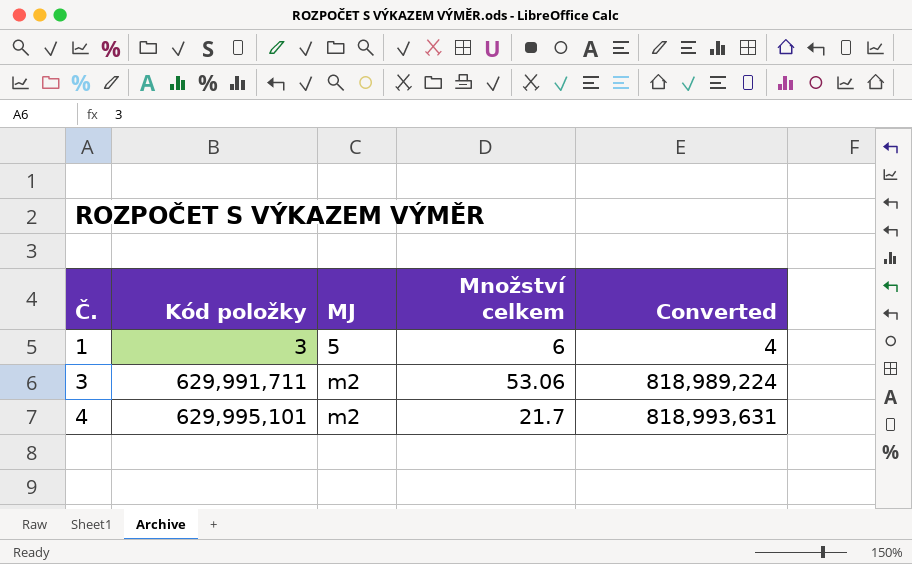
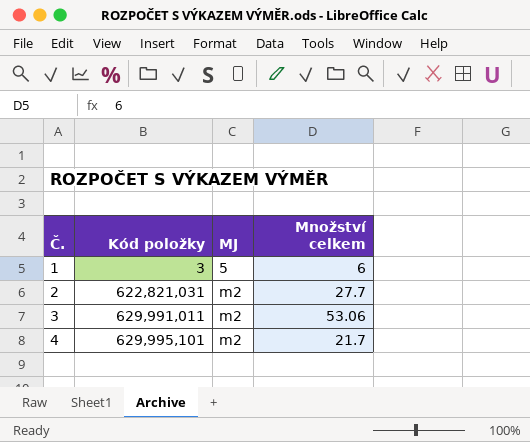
column Converted | formula: [Kód položky] * 1.3 -> none
row 2: none -> 622,821,031 | m2 | 27.7
3 | Kód položky: 629,991,711 -> 629,991,011

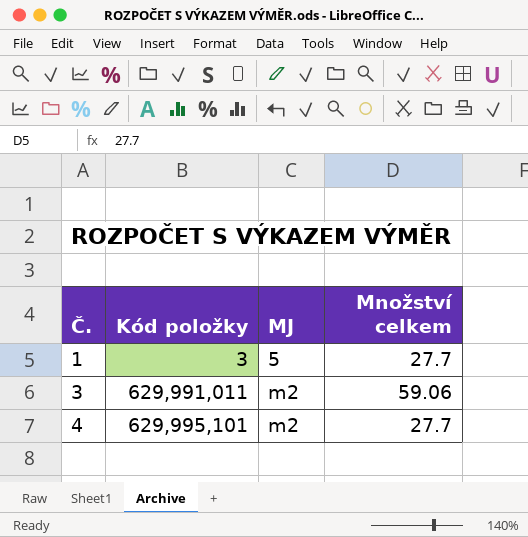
row 2: 622,821,031 | m2 | 27.7 -> none
1 | Množství celkem: 6 -> 27.7
3 | Množství celkem: 53.06 -> 59.06
4 | Množství celkem: 21.7 -> 27.7

